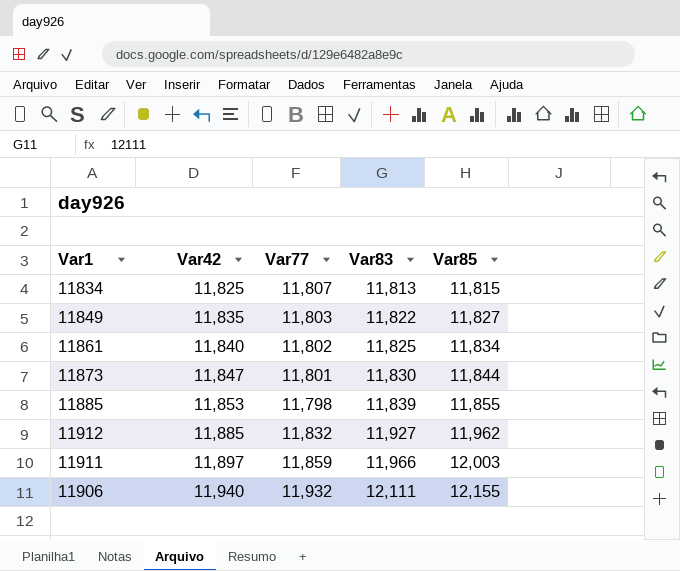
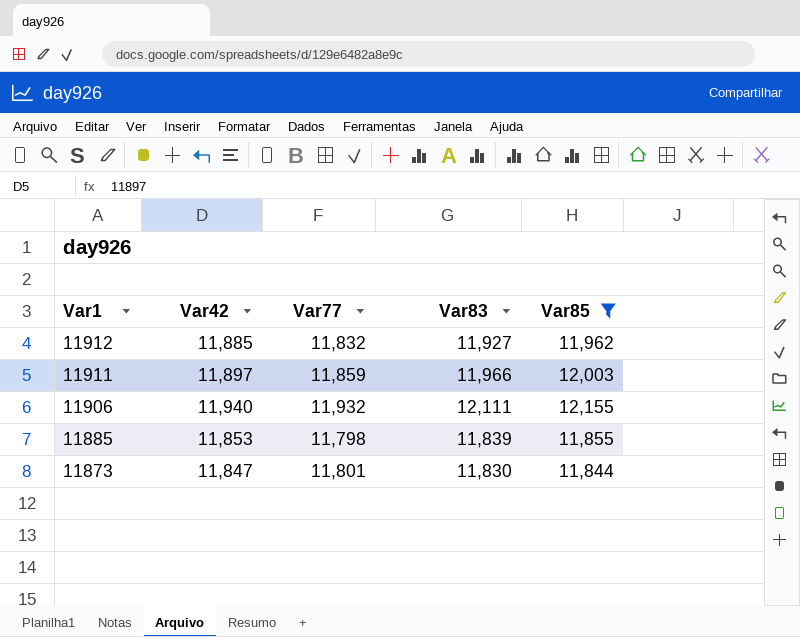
filter: none -> Var85 >= 11,844
row order: Var42 ascending -> Var1 descending

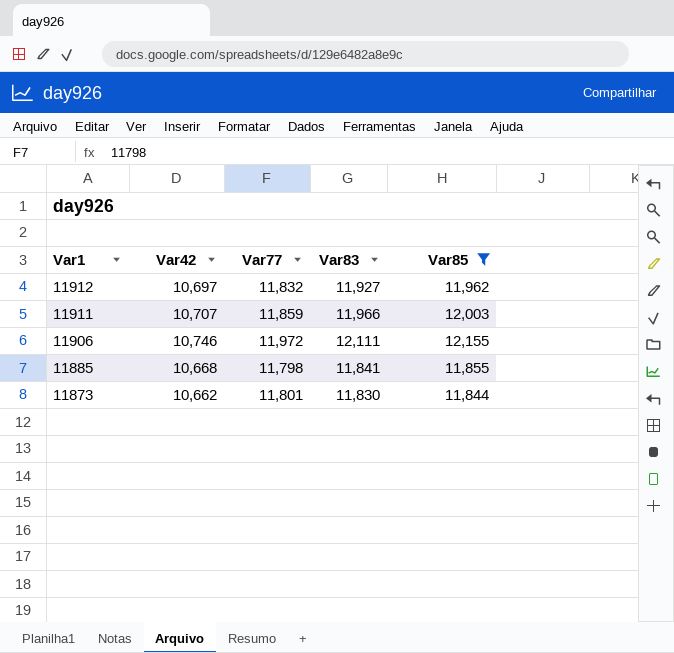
11912 | Var42: 11,885 -> 10,697
11911 | Var42: 11,897 -> 10,707
11906 | Var42: 11,940 -> 10,746
11906 | Var77: 11,932 -> 11,972
11885 | Var42: 11,853 -> 10,668
11885 | Var83: 11,839 -> 11,841
11873 | Var42: 11,847 -> 10,662

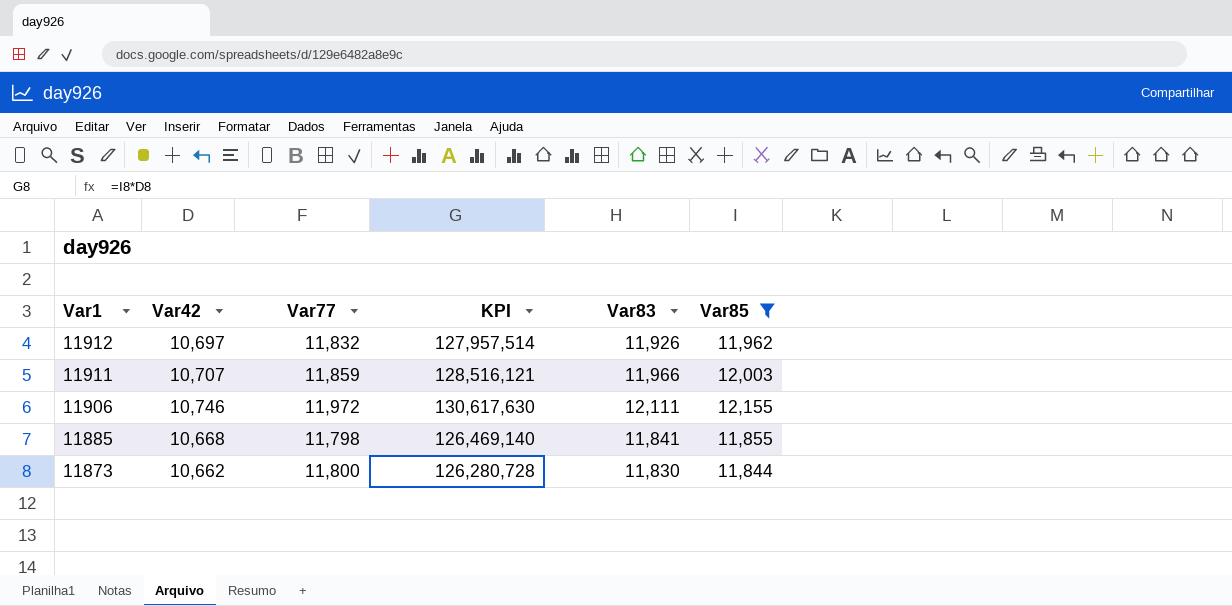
column KPI | formula: none -> [Var42] * [Var85]
11912 | Var83: 11,927 -> 11,926
11873 | Var77: 11,801 -> 11,800

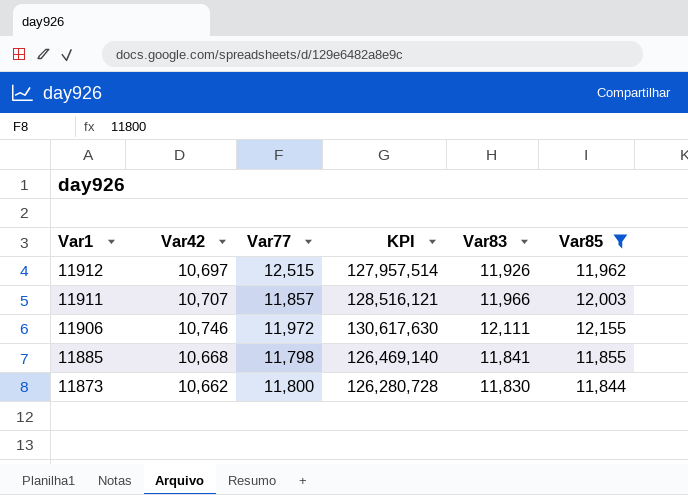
11912 | Var77: 11,832 -> 12,515
11911 | Var77: 11,859 -> 11,857

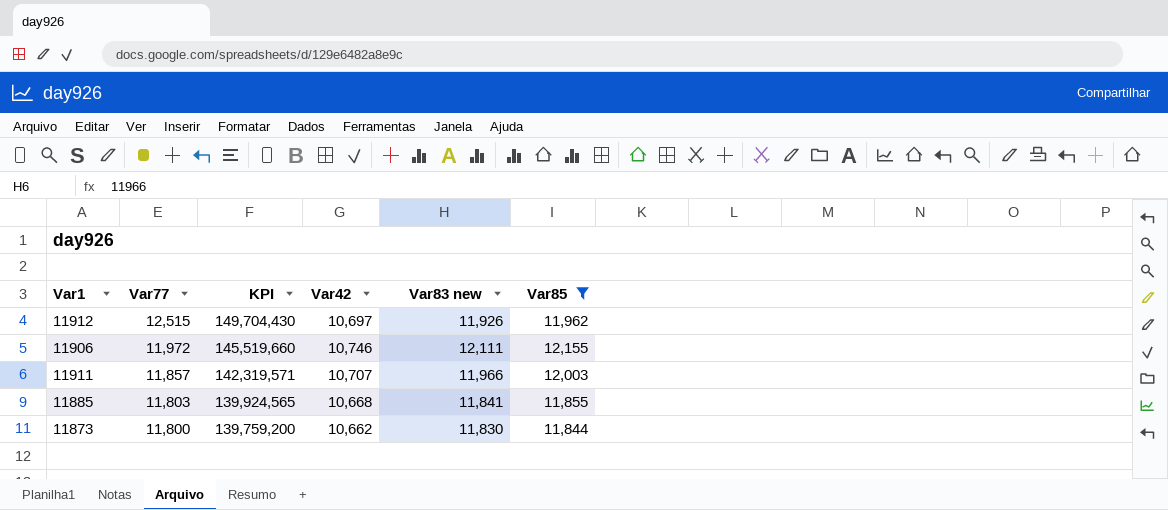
row order: Var1 descending -> Var77 descending
column KPI | formula: [Var42] * [Var85] -> [Var77] * [Var85]
column Var42 | position: 2 -> 4
column name: Var83 -> Var83 new
11885 | Var77: 11,798 -> 11,803

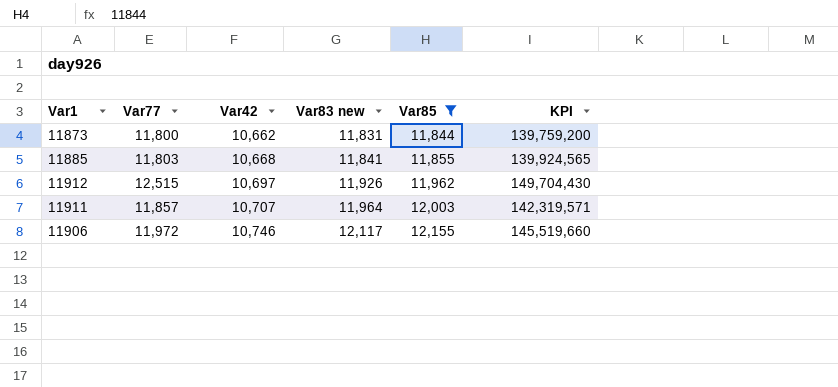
row order: Var77 descending -> Var42 ascending
column KPI | position: 3 -> 6
11873 | Var83 new: 11,830 -> 11,831
11911 | Var83 new: 11,966 -> 11,964
11906 | Var83 new: 12,111 -> 12,117

